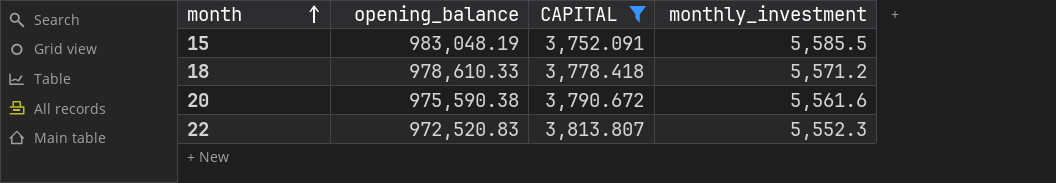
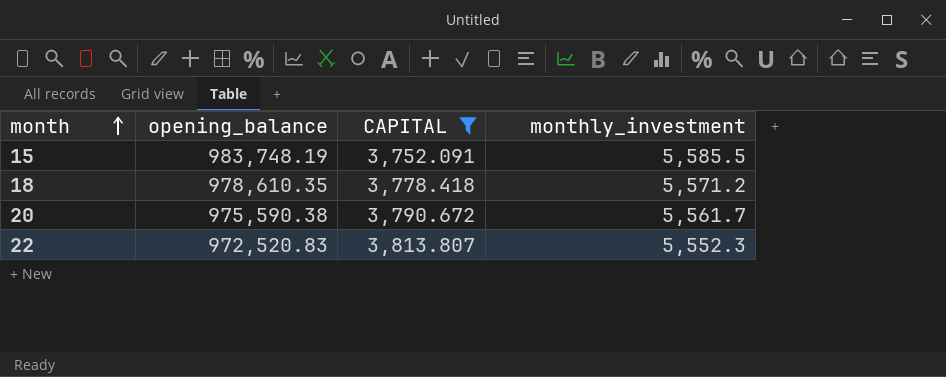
15 | opening_balance: 983,048.19 -> 983,748.19
18 | opening_balance: 978,610.33 -> 978,610.35
20 | monthly_investment: 5,561.6 -> 5,561.7

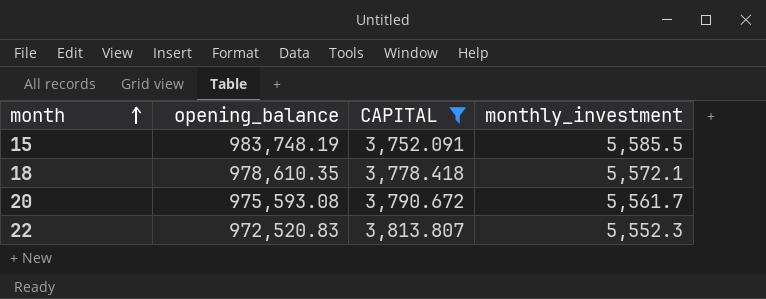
18 | monthly_investment: 5,571.2 -> 5,572.1
20 | opening_balance: 975,590.38 -> 975,593.08

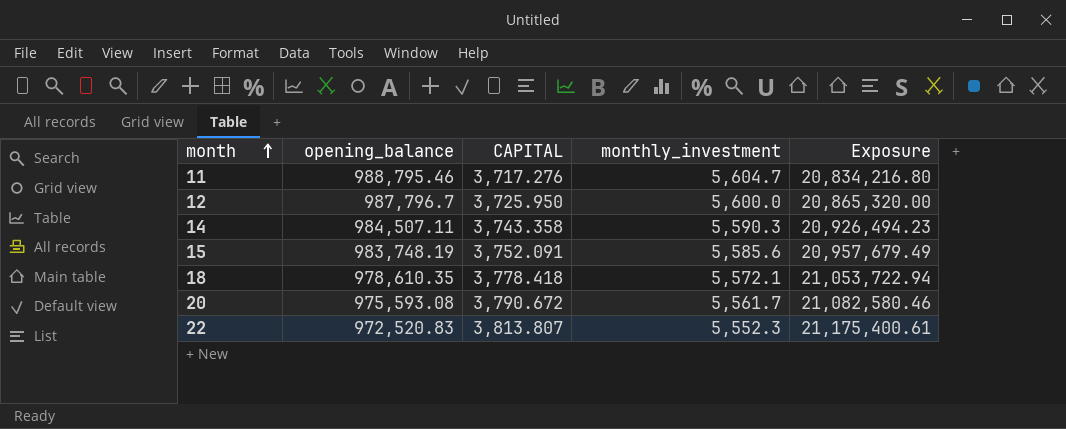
filter: CAPITAL >= 3,752.091 -> none
column Exposure | formula: none -> [CAPITAL] * [monthly_investment]
15 | monthly_investment: 5,585.5 -> 5,585.6

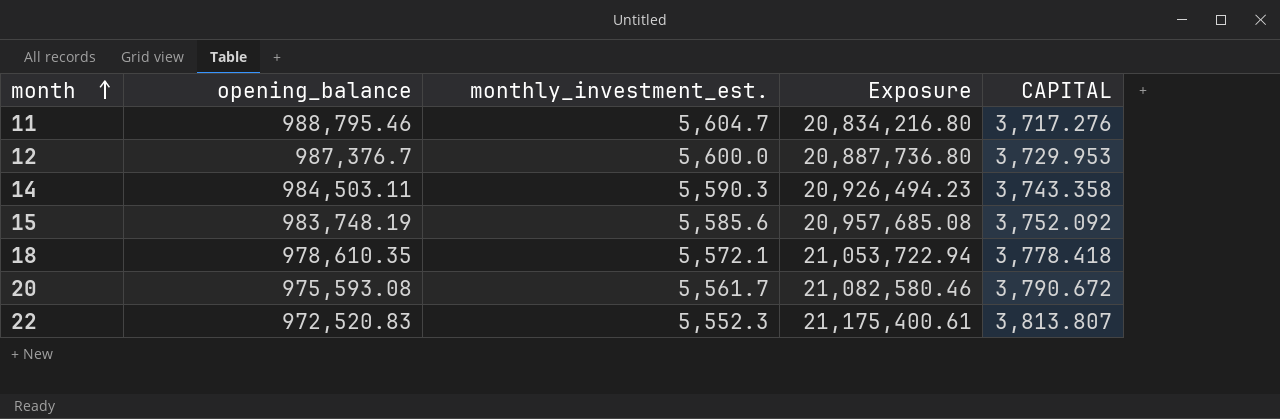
column name: monthly_investment -> monthly_investment_est.
column CAPITAL | position: 3 -> 5
12 | opening_balance: 987,796.7 -> 987,376.7
12 | Exposure: 20,865,320.00 -> 20,887,736.80
12 | CAPITAL: 3,725.950 -> 3,729.953
14 | opening_balance: 984,507.11 -> 984,503.11
15 | Exposure: 20,957,679.49 -> 20,957,685.08
15 | CAPITAL: 3,752.091 -> 3,752.092

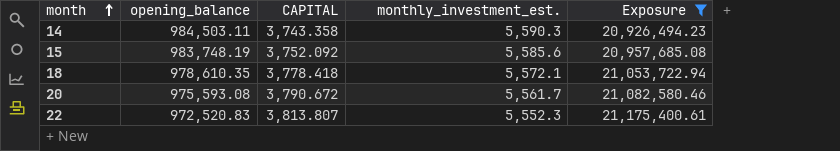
filter: none -> Exposure >= 20,926,494.23
column CAPITAL | position: 5 -> 3

